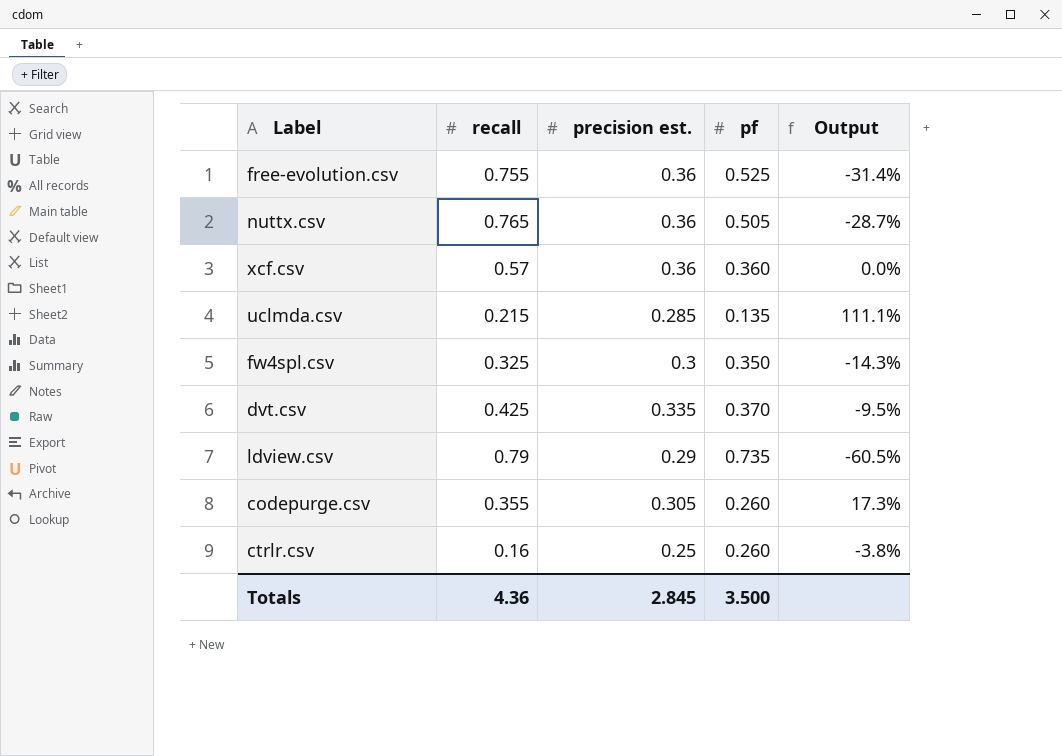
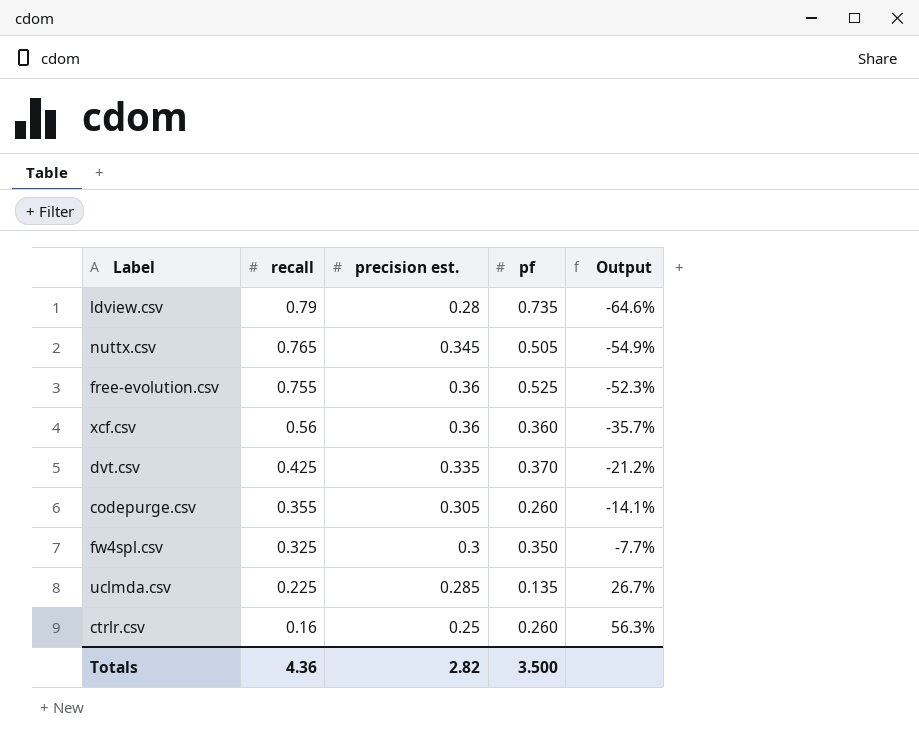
row order: none -> recall descending
column Output | formula: ([precision est.] - [pf]) / [pf] -> ([precision est.] - [recall]) / [recall]
ldview.csv | precision est.: 0.29 -> 0.28
nuttx.csv | precision est.: 0.36 -> 0.345
xcf.csv | recall: 0.57 -> 0.56
uclmda.csv | recall: 0.215 -> 0.225
Totals | precision est.: 2.845 -> 2.82

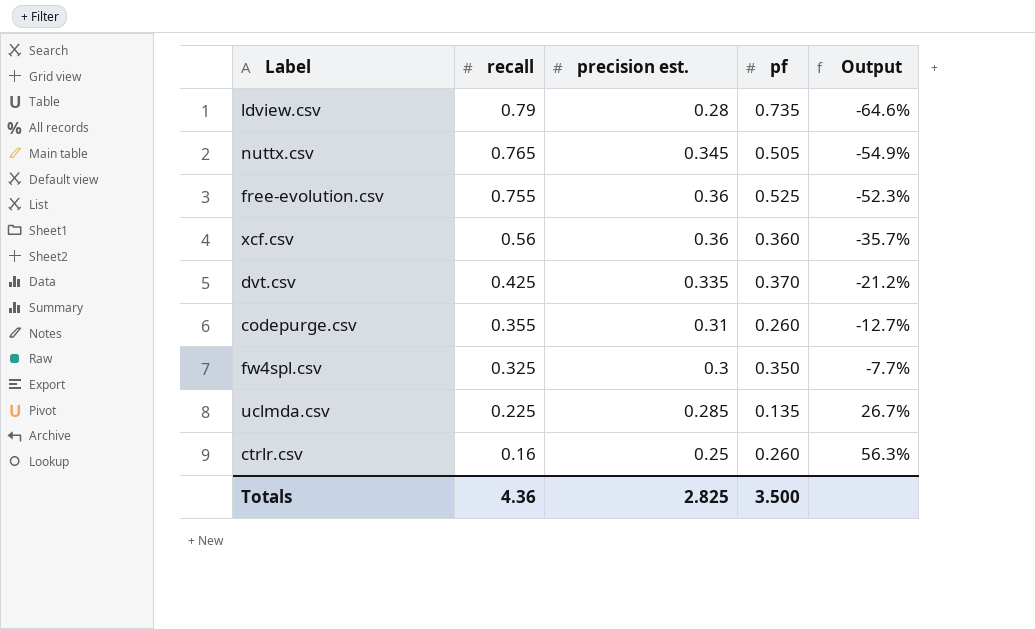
codepurge.csv | precision est.: 0.305 -> 0.31
codepurge.csv | Output: -14.1% -> -12.7%
Totals | precision est.: 2.82 -> 2.825

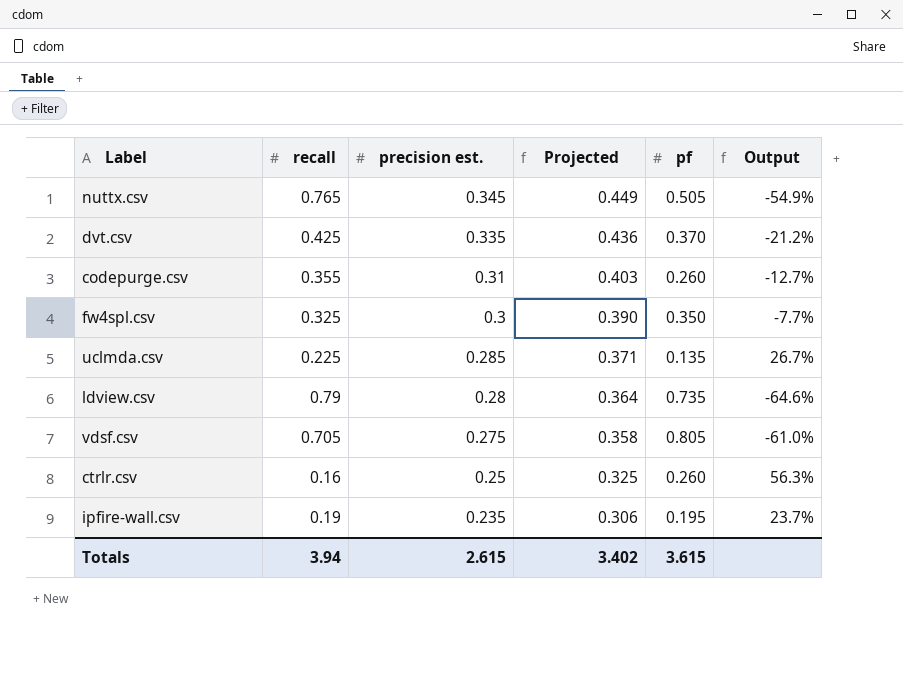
row order: recall descending -> precision est. descending
column Projected | formula: none -> [precision est.] * 1.3
row free-evolution.csv: 0.755 | 0.36 | 0.525 | -52.3% -> none
row xcf.csv: 0.56 | 0.36 | 0.360 | -35.7% -> none
row vdsf.csv: none -> 0.705 | 0.275 | 0.358 | 0.805 | -61.0%
row ipfire-wall.csv: none -> 0.19 | 0.235 | 0.306 | 0.195 | 23.7%
Totals | recall: 4.36 -> 3.94
Totals | precision est.: 2.825 -> 2.615
Totals | pf: 3.500 -> 3.615

